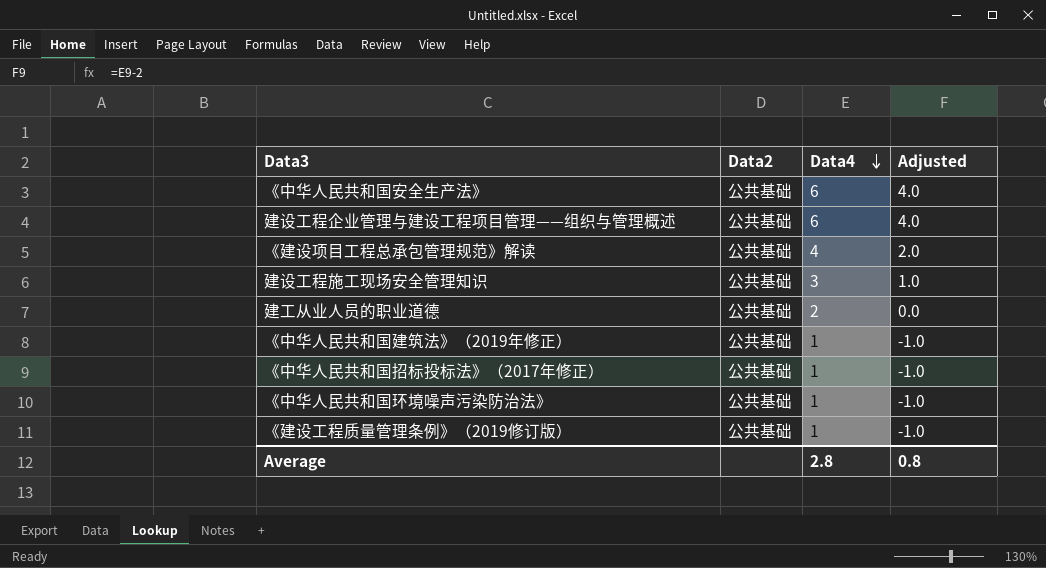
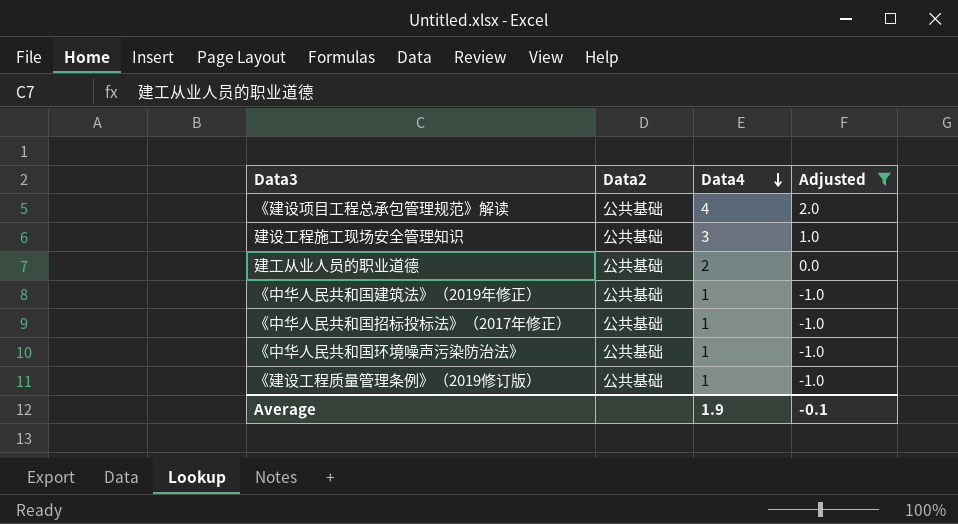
filter: none -> Adjusted != 4.0
Average | Data4: 2.8 -> 1.9
Average | Adjusted: 0.8 -> -0.1

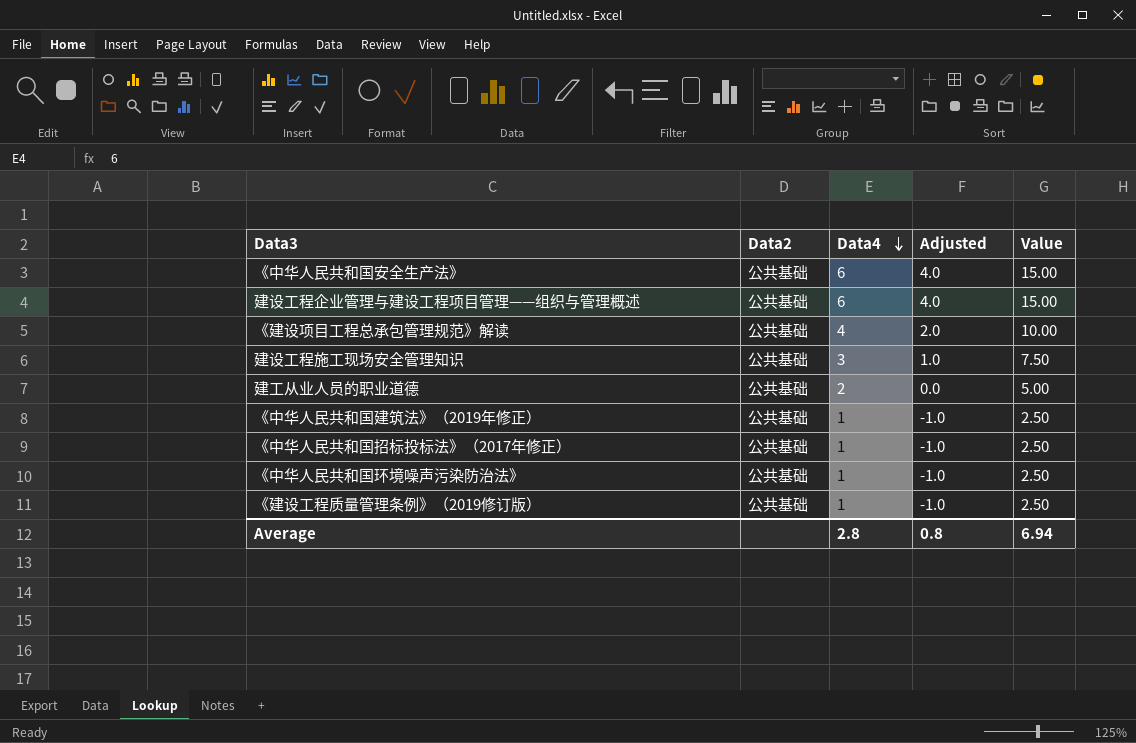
filter: Adjusted != 4.0 -> none
column Value | formula: none -> [Data4] * 2.5
Average | Data4: 1.9 -> 2.8
Average | Adjusted: -0.1 -> 0.8

